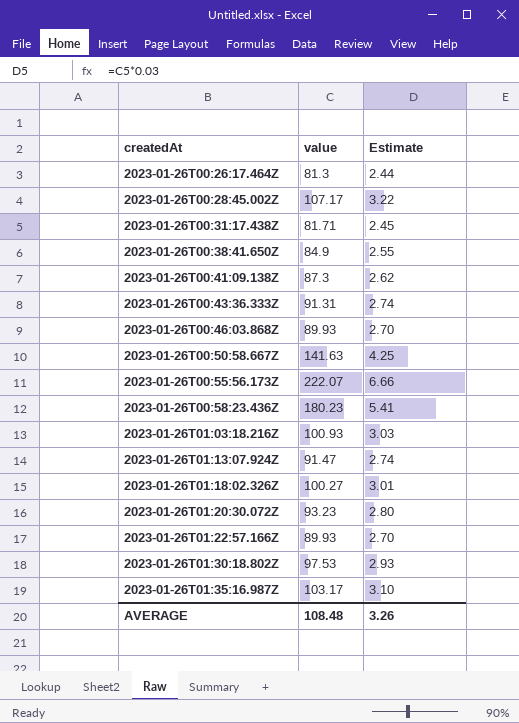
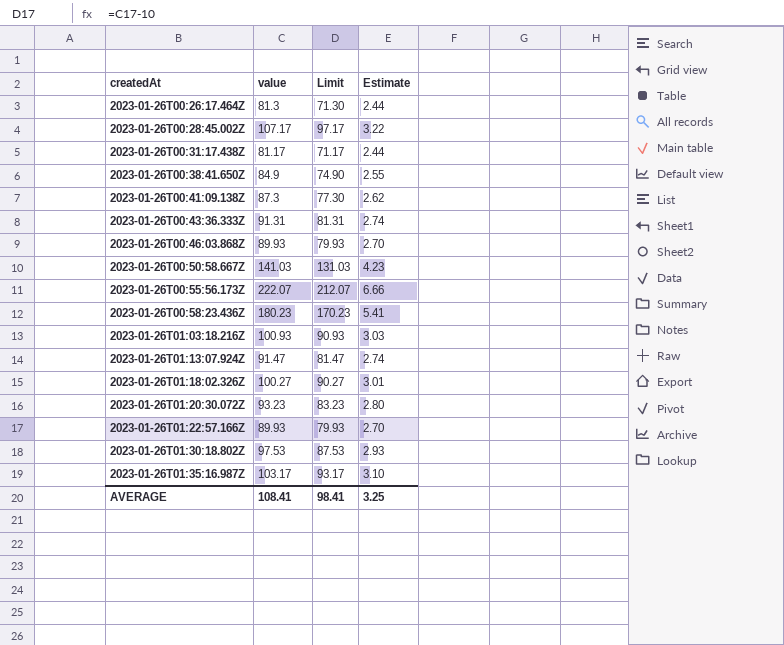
column Limit | formula: none -> [value] - 10
2023-01-26T00:31:17.438Z | value: 81.71 -> 81.17
2023-01-26T00:31:17.438Z | Estimate: 2.45 -> 2.44
2023-01-26T00:50:58.667Z | value: 141.63 -> 141.03
2023-01-26T00:50:58.667Z | Estimate: 4.25 -> 4.23
AVERAGE | value: 108.48 -> 108.41
AVERAGE | Estimate: 3.26 -> 3.25

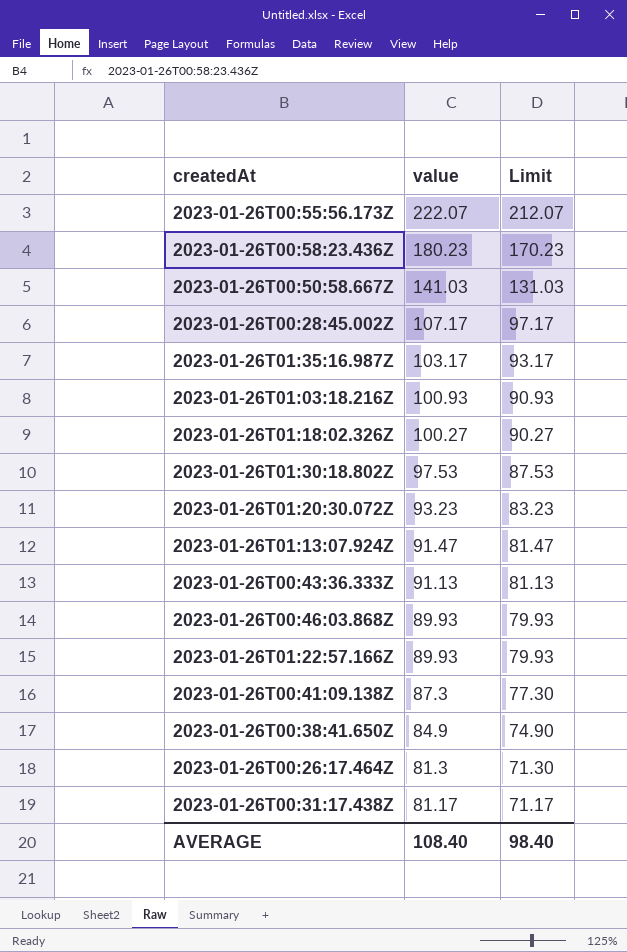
row order: createdAt ascending -> value descending
column Estimate | formula: [value] * 0.03 -> none
2023-01-26T00:43:36.333Z | value: 91.31 -> 91.13
2023-01-26T00:43:36.333Z | Limit: 81.31 -> 81.13
AVERAGE | value: 108.41 -> 108.40
AVERAGE | Limit: 98.41 -> 98.40

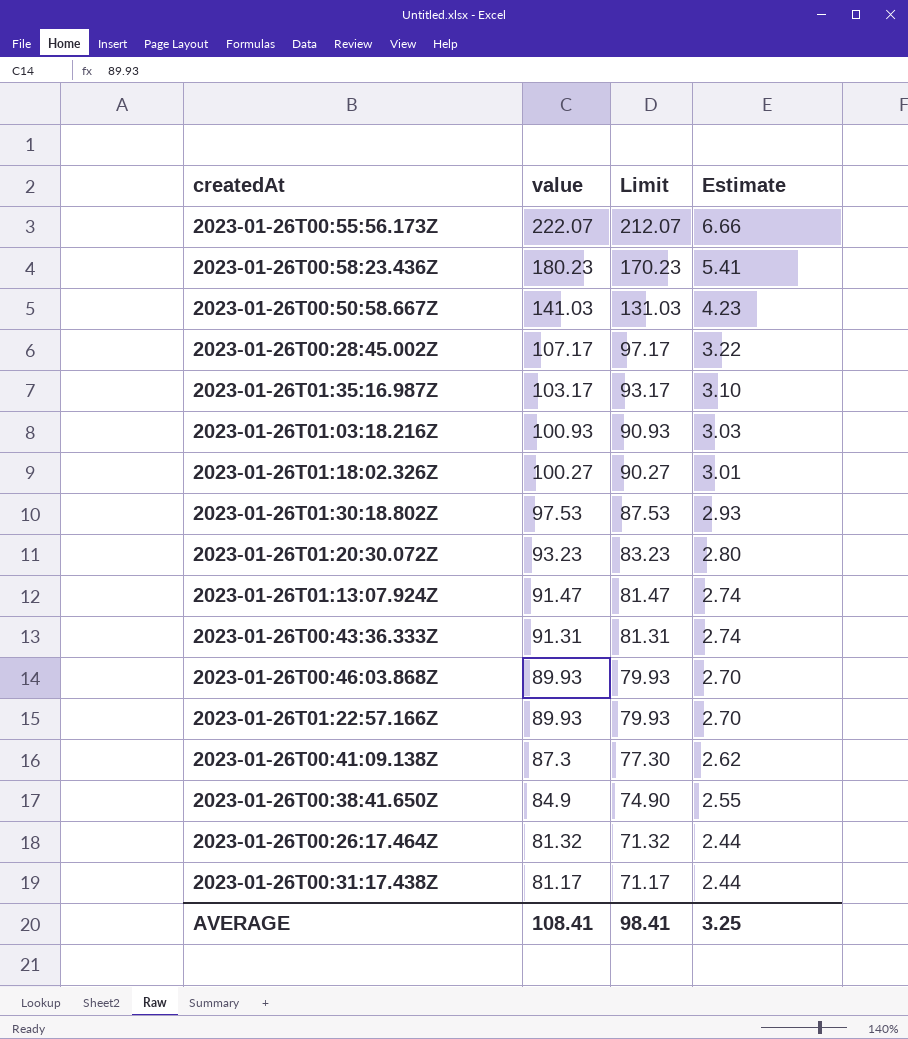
column Estimate | formula: none -> [value] * 0.03
2023-01-26T00:43:36.333Z | value: 91.13 -> 91.31
2023-01-26T00:43:36.333Z | Limit: 81.13 -> 81.31
2023-01-26T00:26:17.464Z | value: 81.3 -> 81.32
2023-01-26T00:26:17.464Z | Limit: 71.30 -> 71.32
AVERAGE | value: 108.40 -> 108.41
AVERAGE | Limit: 98.40 -> 98.41

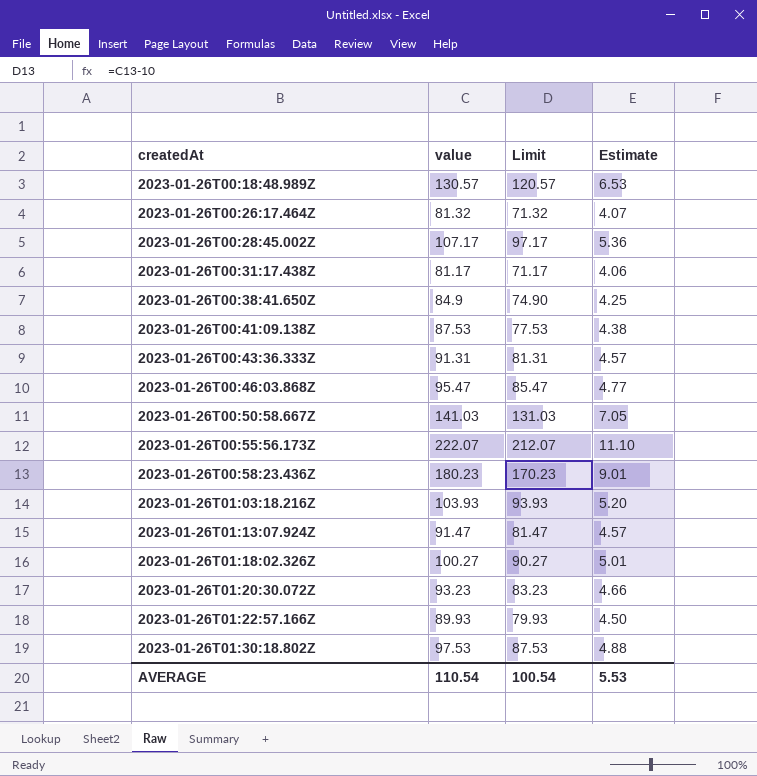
row order: value descending -> createdAt ascending
column Estimate | formula: [value] * 0.03 -> [value] * 0.05
row 2023-01-26T01:35:16.987Z: 103.17 | 93.17 | 3.10 -> none
row 2023-01-26T00:18:48.989Z: none -> 130.57 | 120.57 | 6.53
2023-01-26T00:41:09.138Z | value: 87.3 -> 87.53
2023-01-26T00:41:09.138Z | Limit: 77.30 -> 77.53
2023-01-26T00:46:03.868Z | value: 89.93 -> 95.47
2023-01-26T00:46:03.868Z | Limit: 79.93 -> 85.47
2023-01-26T01:03:18.216Z | value: 100.93 -> 103.93
2023-01-26T01:03:18.216Z | Limit: 90.93 -> 93.93
AVERAGE | value: 108.41 -> 110.54
AVERAGE | Limit: 98.41 -> 100.54
AVERAGE | Estimate: 3.25 -> 5.53

